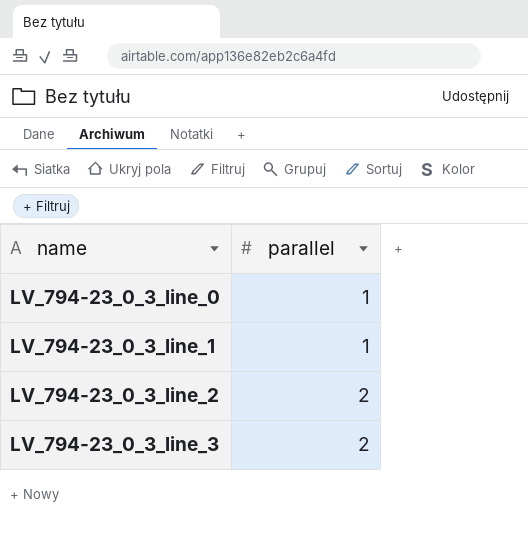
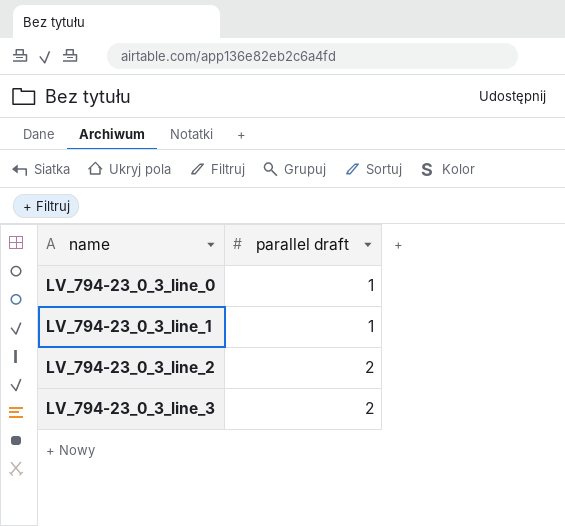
column name: parallel -> parallel draft

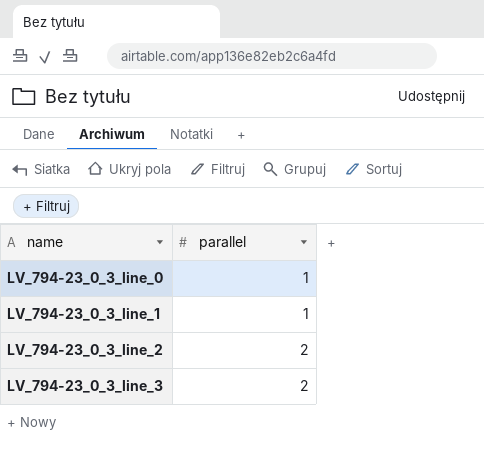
column name: parallel draft -> parallel

